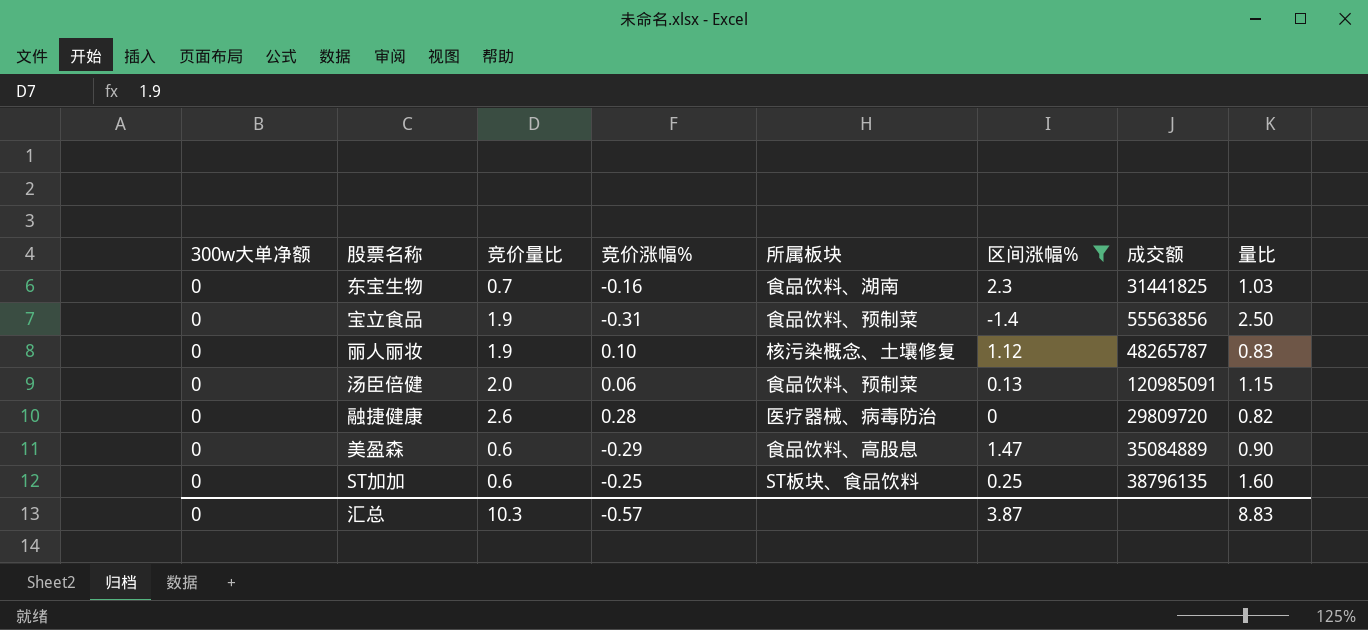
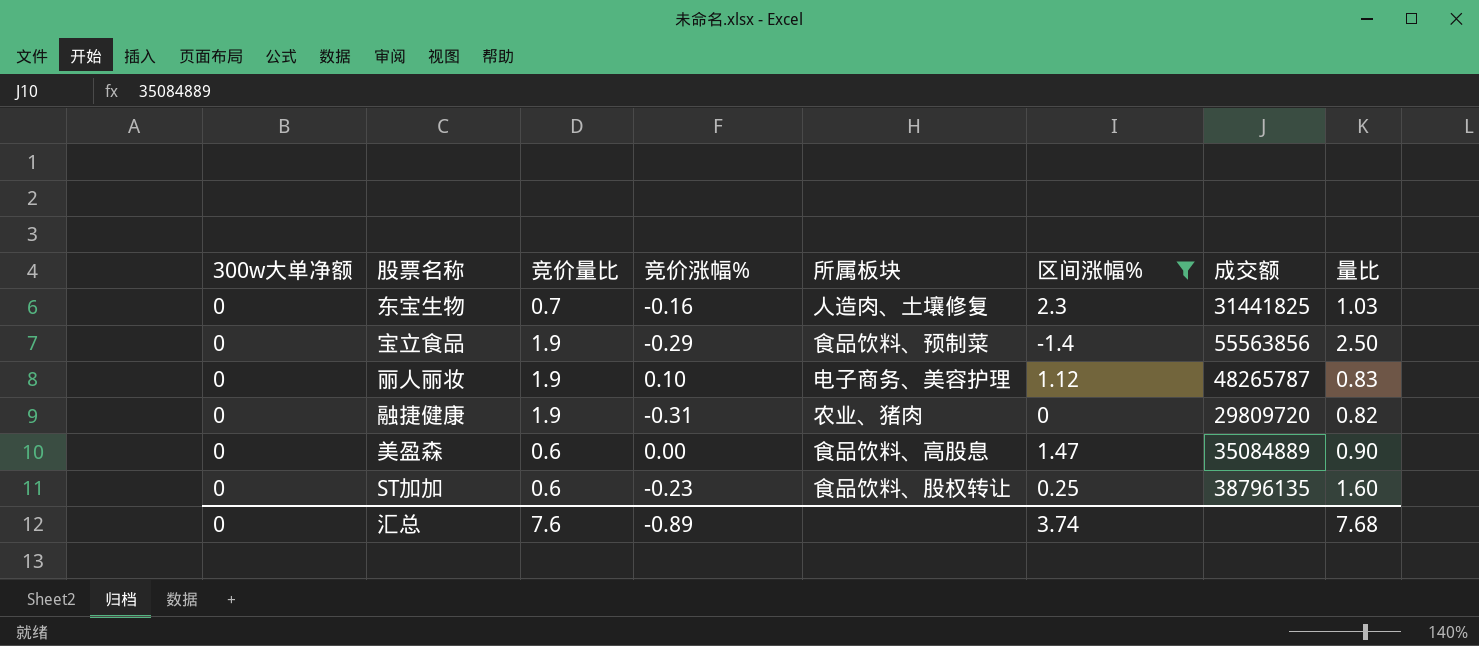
row 汤臣倍健: 0 | 2.0 | 0.06 | 食品饮料、预制菜 | 0.13 | 120985091 | 1.15 -> none
东宝生物 | 所属板块: 食品饮料、湖南 -> 人造肉、土壤修复
宝立食品 | 竞价涨幅%: -0.31 -> -0.29
丽人丽妆 | 所属板块: 核污染概念、土壤修复 -> 电子商务、美容护理
融捷健康 | 竞价量比: 2.6 -> 1.9
融捷健康 | 竞价涨幅%: 0.28 -> -0.31
融捷健康 | 所属板块: 医疗器械、病毒防治 -> 农业、猪肉
美盈森 | 竞价涨幅%: -0.29 -> 0.00
ST加加 | 竞价涨幅%: -0.25 -> -0.23
ST加加 | 所属板块: ST板块、食品饮料 -> 食品饮料、股权转让
汇总 | 竞价量比: 10.3 -> 7.6
汇总 | 竞价涨幅%: -0.57 -> -0.89
汇总 | 区间涨幅%: 3.87 -> 3.74
汇总 | 量比: 8.83 -> 7.68

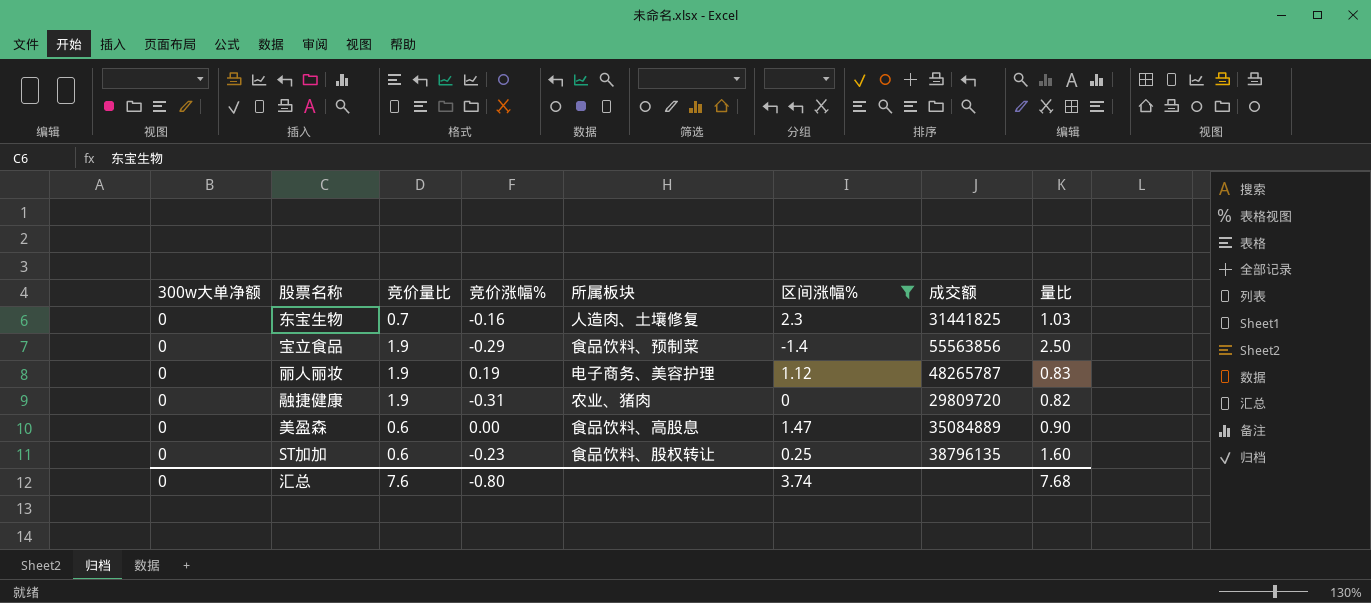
丽人丽妆 | 竞价涨幅%: 0.10 -> 0.19
汇总 | 竞价涨幅%: -0.89 -> -0.80

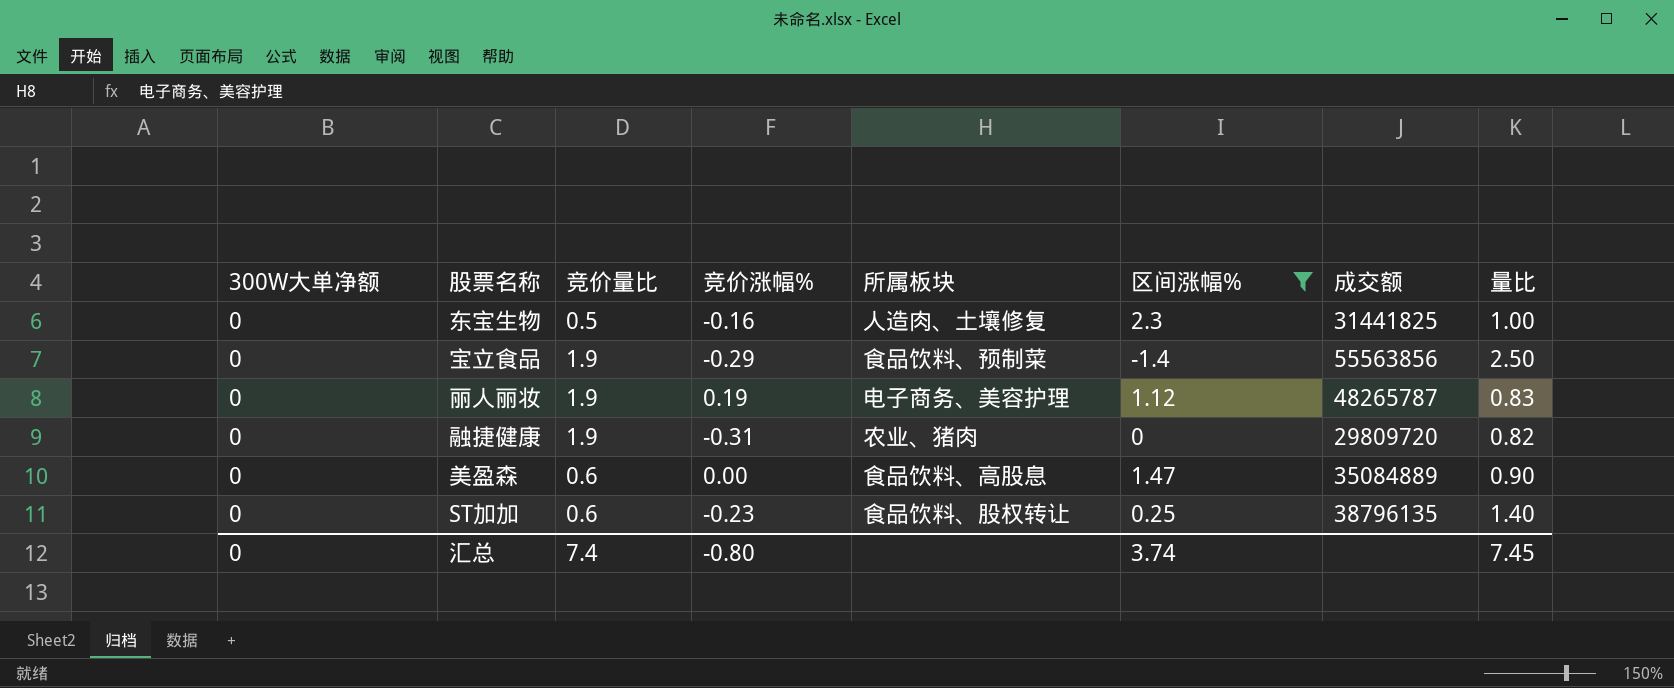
column name: 300w大单净额 -> 300W大单净额
东宝生物 | 竞价量比: 0.7 -> 0.5
东宝生物 | 量比: 1.03 -> 1.00
ST加加 | 量比: 1.60 -> 1.40
汇总 | 竞价量比: 7.6 -> 7.4
汇总 | 量比: 7.68 -> 7.45

